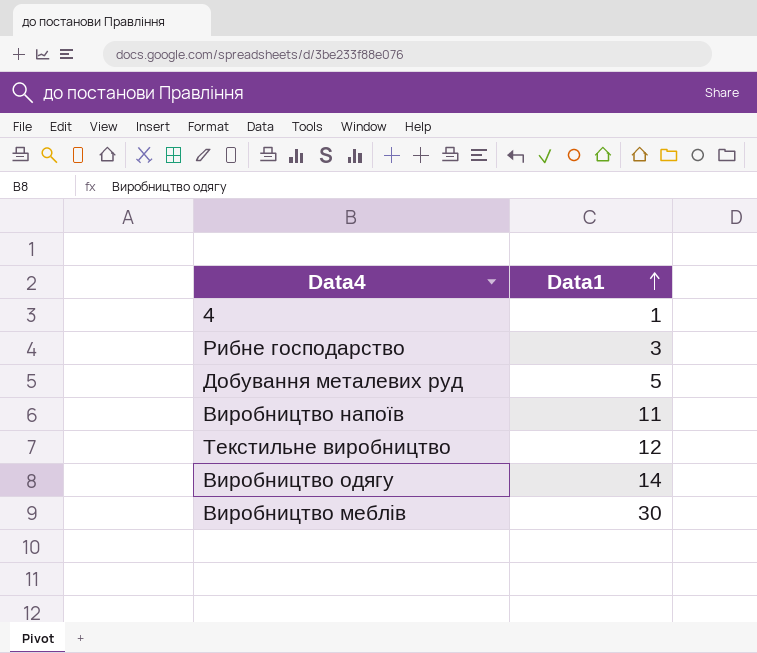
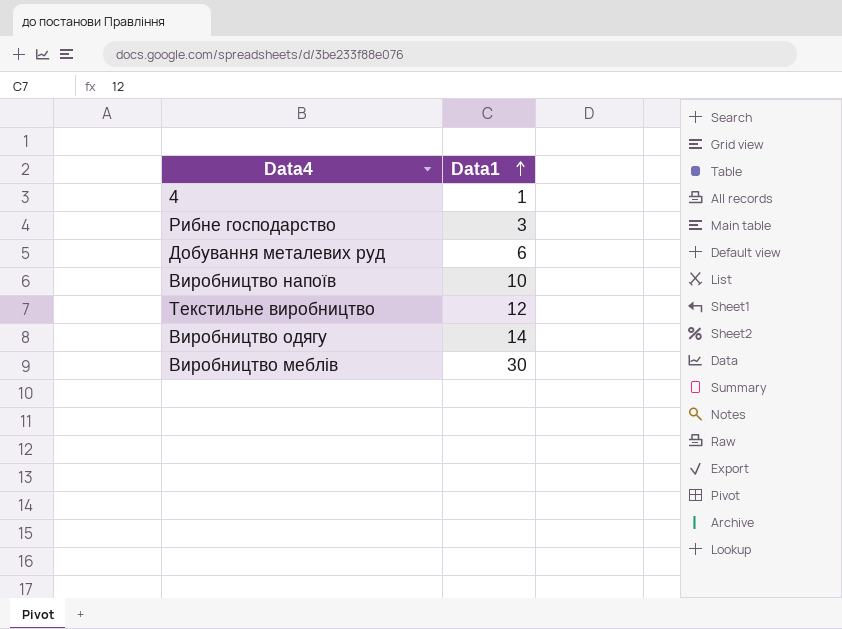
Добування металевих руд | Data1: 5 -> 6
Виробництво напоїв | Data1: 11 -> 10

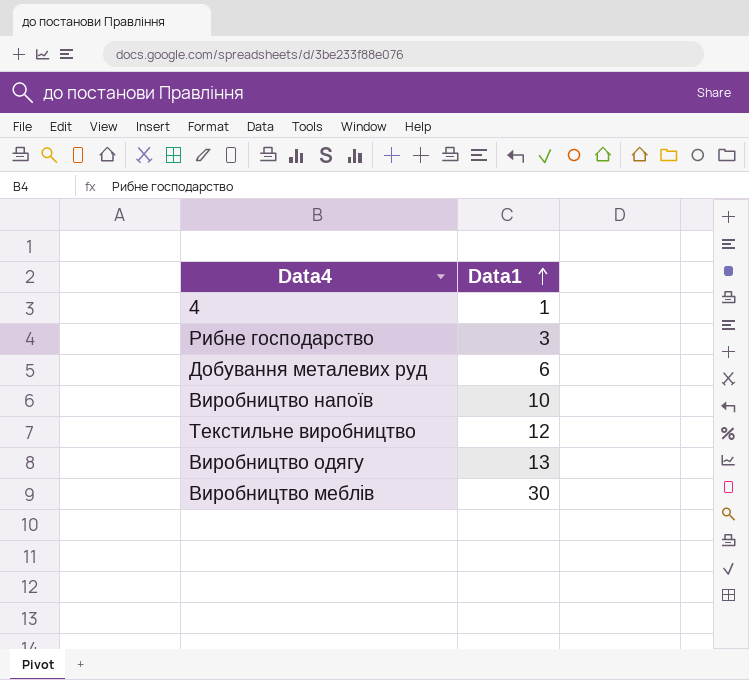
Виробництво одягу | Data1: 14 -> 13

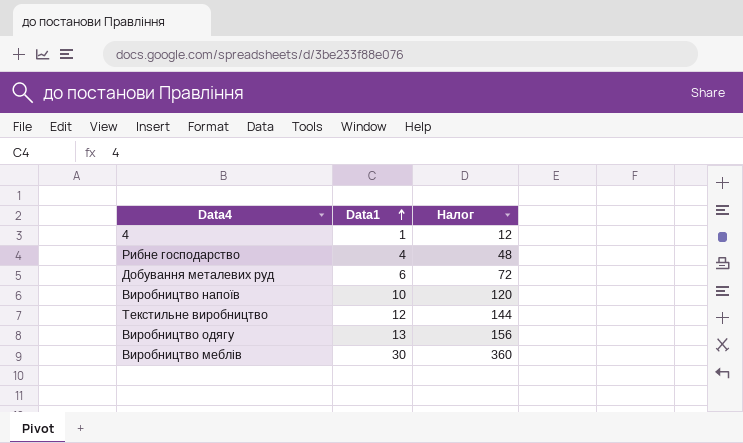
column Налог | formula: none -> [Data1] * 12
Рибне господарство | Data1: 3 -> 4

